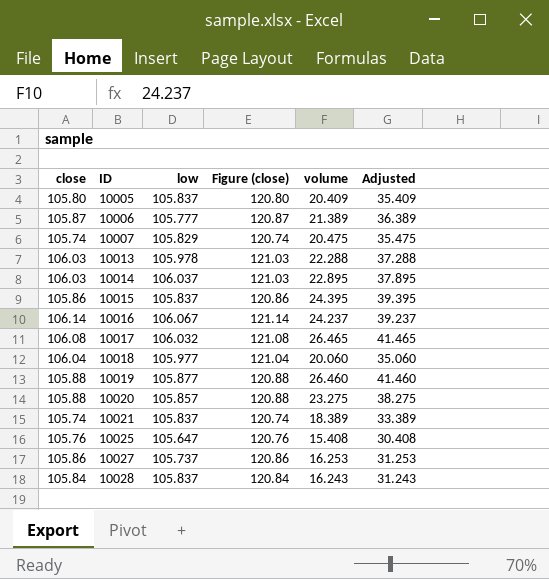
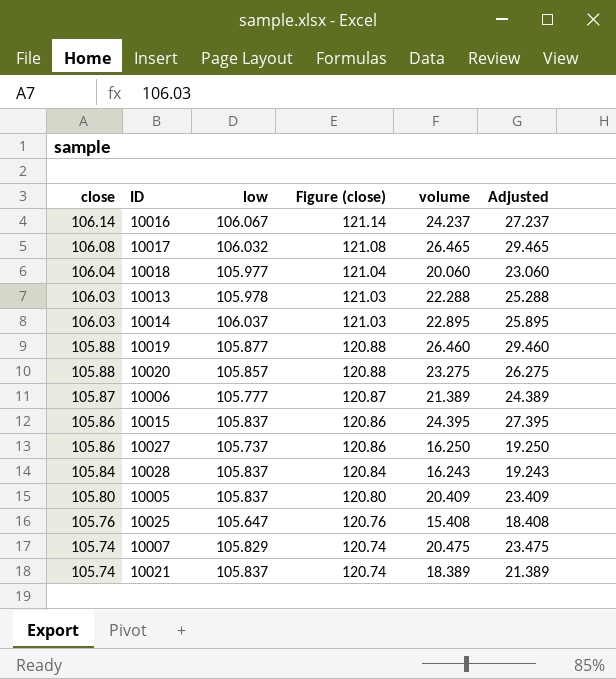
row order: ID ascending -> close descending
column Adjusted | formula: [volume] + 15 -> [volume] + 3
10027 | volume: 16.253 -> 16.250

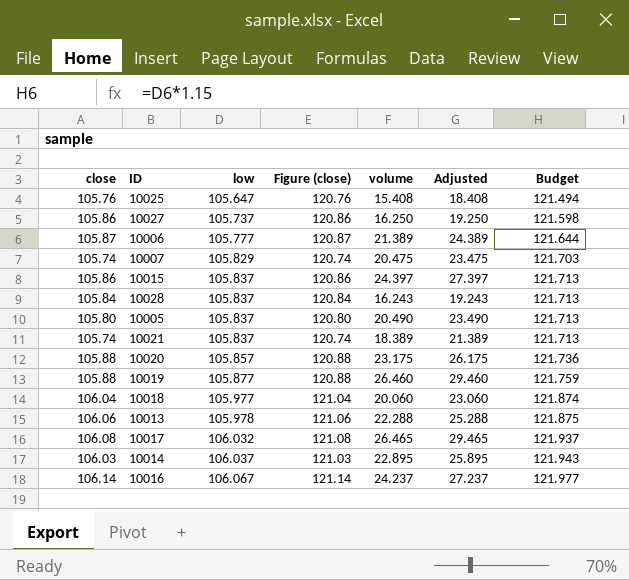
row order: close descending -> low ascending
column Budget | formula: none -> [low] * 1.15
10015 | volume: 24.395 -> 24.397
10015 | Adjusted: 27.395 -> 27.397
10005 | volume: 20.409 -> 20.490
10005 | Adjusted: 23.409 -> 23.490
10020 | volume: 23.275 -> 23.175
10020 | Adjusted: 26.275 -> 26.175
10013 | close: 106.03 -> 106.06
10013 | Figure (close): 121.03 -> 121.06

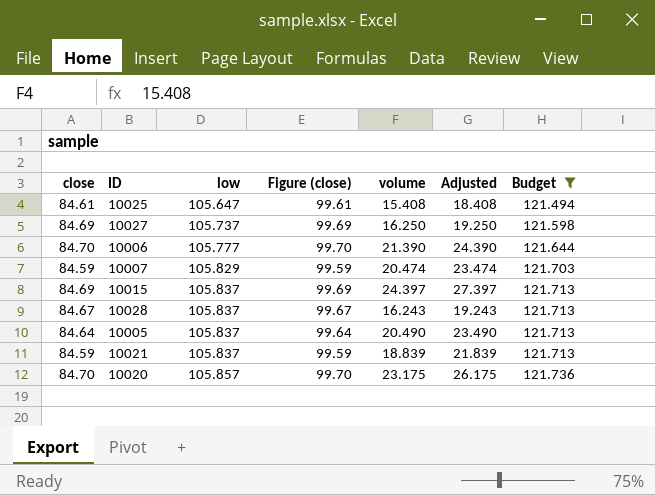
filter: none -> Budget <= 121.736
10025 | close: 105.76 -> 84.61
10025 | Figure (close): 120.76 -> 99.61
10027 | close: 105.86 -> 84.69
10027 | Figure (close): 120.86 -> 99.69
10006 | close: 105.87 -> 84.70
10006 | Figure (close): 120.87 -> 99.70
10006 | volume: 21.389 -> 21.390
10006 | Adjusted: 24.389 -> 24.390
10007 | close: 105.74 -> 84.59
10007 | Figure (close): 120.74 -> 99.59
10007 | volume: 20.475 -> 20.474
10007 | Adjusted: 23.475 -> 23.474
10015 | close: 105.86 -> 84.69
10015 | Figure (close): 120.86 -> 99.69
10028 | close: 105.84 -> 84.67
10028 | Figure (close): 120.84 -> 99.67
10005 | close: 105.80 -> 84.64
10005 | Figure (close): 120.80 -> 99.64
10021 | close: 105.74 -> 84.59
10021 | Figure (close): 120.74 -> 99.59
10021 | volume: 18.389 -> 18.839
10021 | Adjusted: 21.389 -> 21.839
10020 | close: 105.88 -> 84.70
10020 | Figure (close): 120.88 -> 99.70

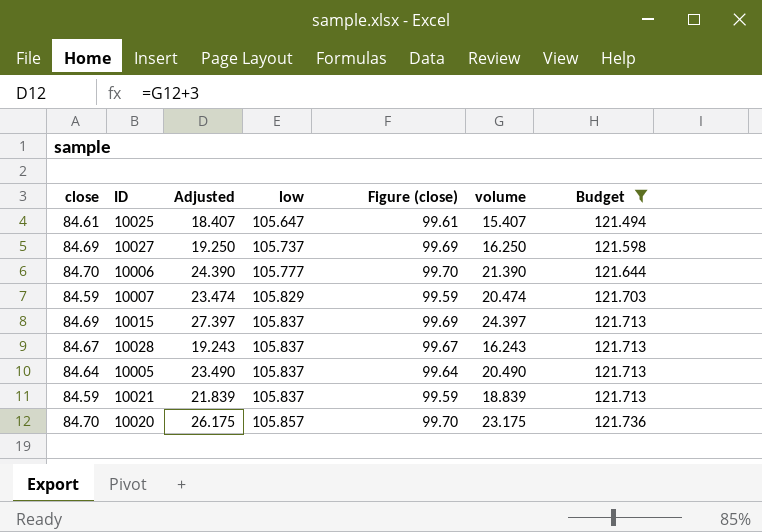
column Adjusted | position: 6 -> 3
10025 | Adjusted: 18.408 -> 18.407
10025 | volume: 15.408 -> 15.407

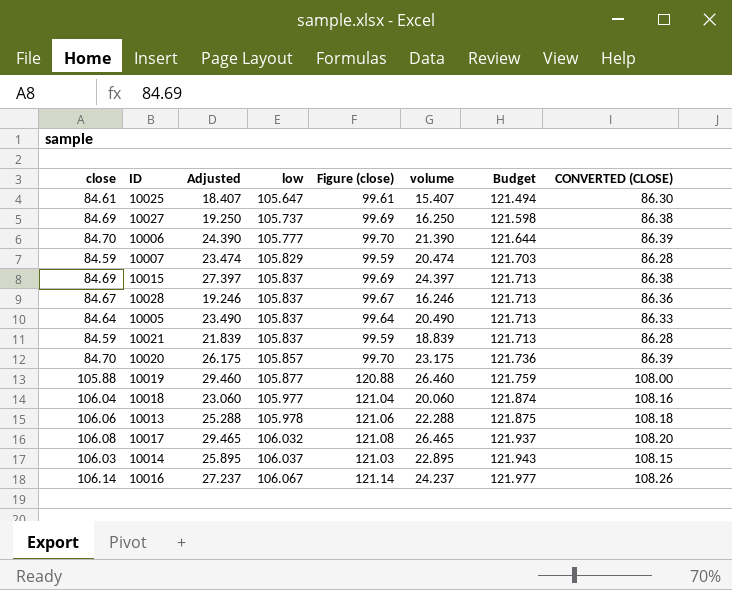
filter: Budget <= 121.736 -> none
column CONVERTED (CLOSE) | formula: none -> [close] * 1.02
10028 | Adjusted: 19.243 -> 19.246
10028 | volume: 16.243 -> 16.246

